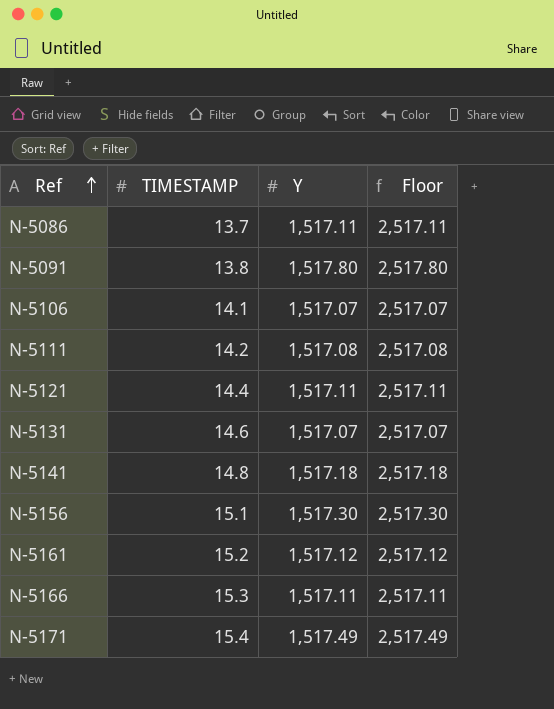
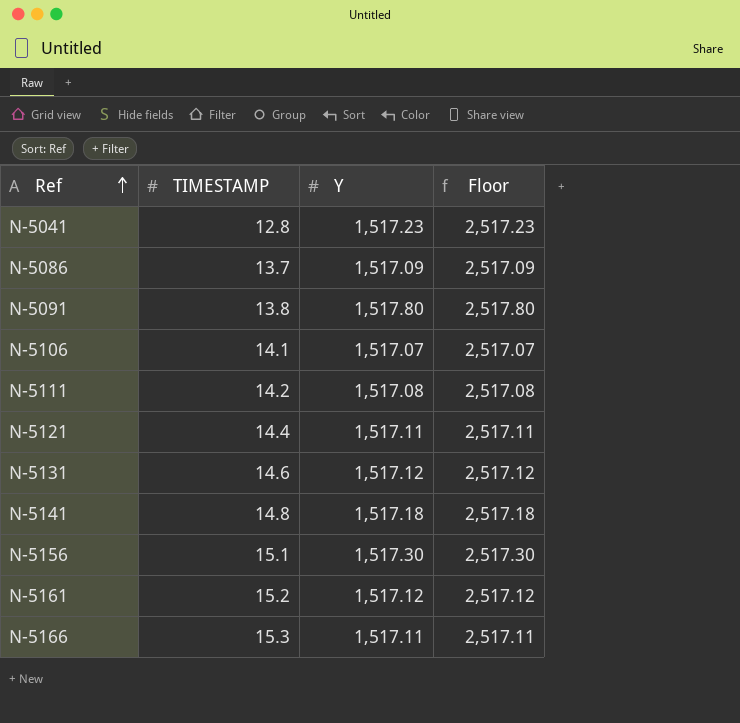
row N-5171: 15.4 | 1,517.49 | 2,517.49 -> none
row N-5041: none -> 12.8 | 1,517.23 | 2,517.23
N-5086 | Y: 1,517.11 -> 1,517.09
N-5086 | Floor: 2,517.11 -> 2,517.09
N-5131 | Y: 1,517.07 -> 1,517.12
N-5131 | Floor: 2,517.07 -> 2,517.12

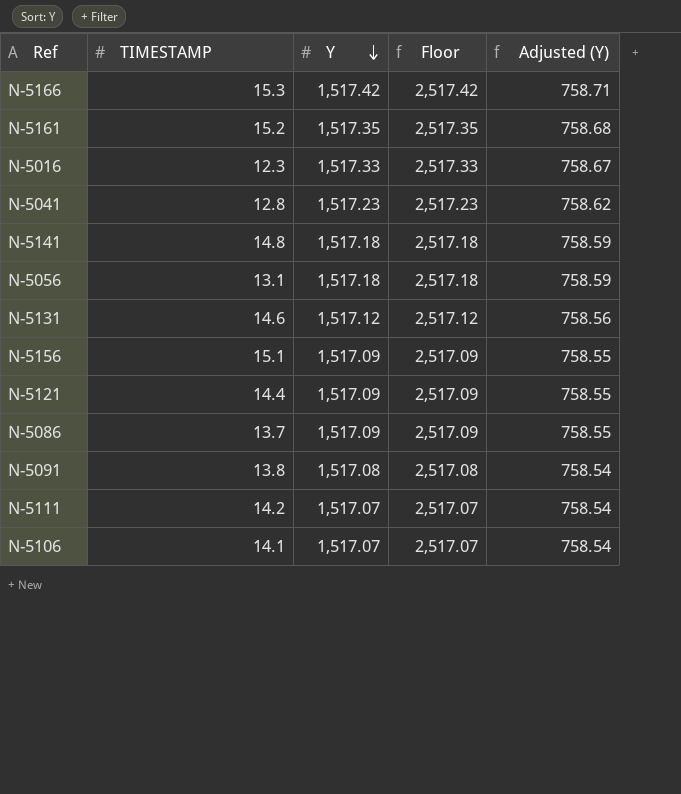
row order: Ref ascending -> Y descending
column Adjusted (Y) | formula: none -> [Y] * 0.5
N-5166 | Y: 1,517.11 -> 1,517.42
N-5166 | Floor: 2,517.11 -> 2,517.42
N-5161 | Y: 1,517.12 -> 1,517.35
N-5161 | Floor: 2,517.12 -> 2,517.35
row N-5016: none -> 12.3 | 1,517.33 | 2,517.33 | 758.67
row N-5056: none -> 13.1 | 1,517.18 | 2,517.18 | 758.59
N-5156 | Y: 1,517.30 -> 1,517.09
N-5156 | Floor: 2,517.30 -> 2,517.09
N-5121 | Y: 1,517.11 -> 1,517.09
N-5121 | Floor: 2,517.11 -> 2,517.09
N-5091 | Y: 1,517.80 -> 1,517.08
N-5091 | Floor: 2,517.80 -> 2,517.08
N-5111 | Y: 1,517.08 -> 1,517.07
N-5111 | Floor: 2,517.08 -> 2,517.07

